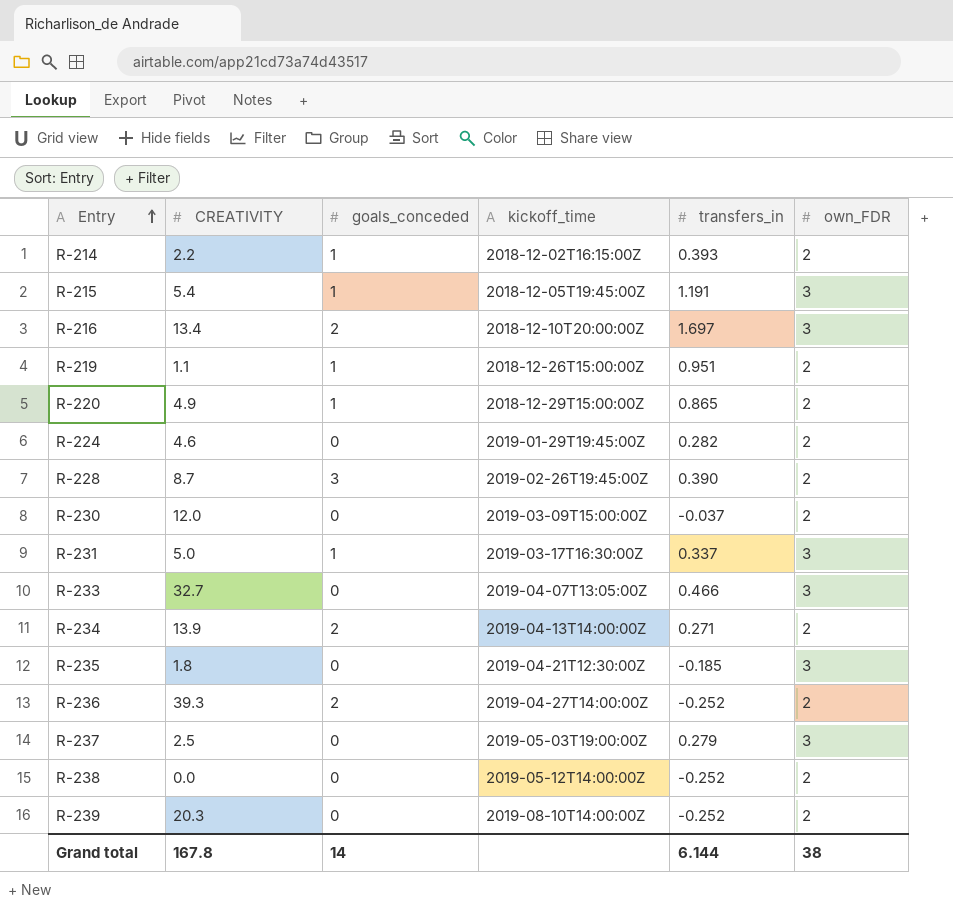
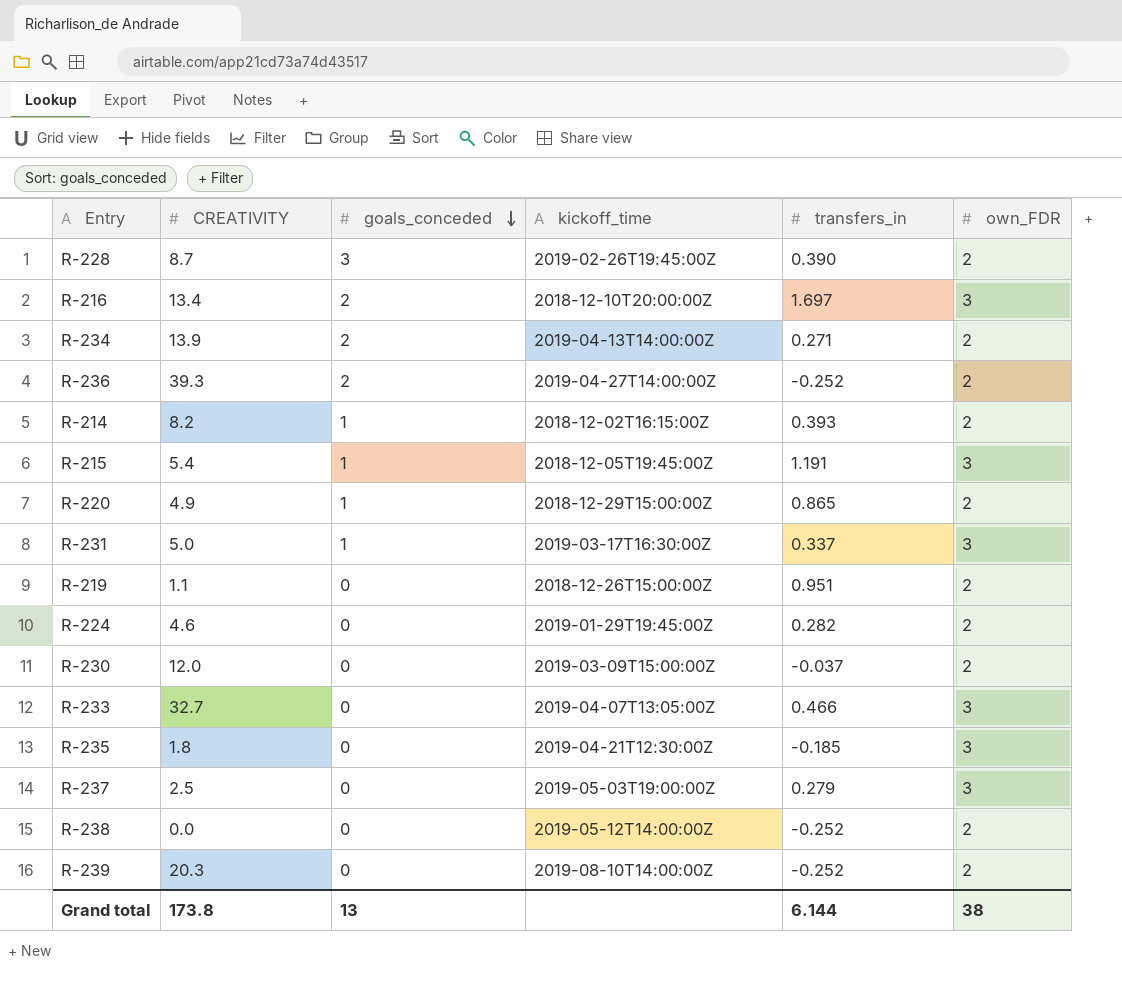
row order: Entry ascending -> goals_conceded descending
R-214 | CREATIVITY: 2.2 -> 8.2
R-219 | goals_conceded: 1 -> 0
Grand total | CREATIVITY: 167.8 -> 173.8
Grand total | goals_conceded: 14 -> 13

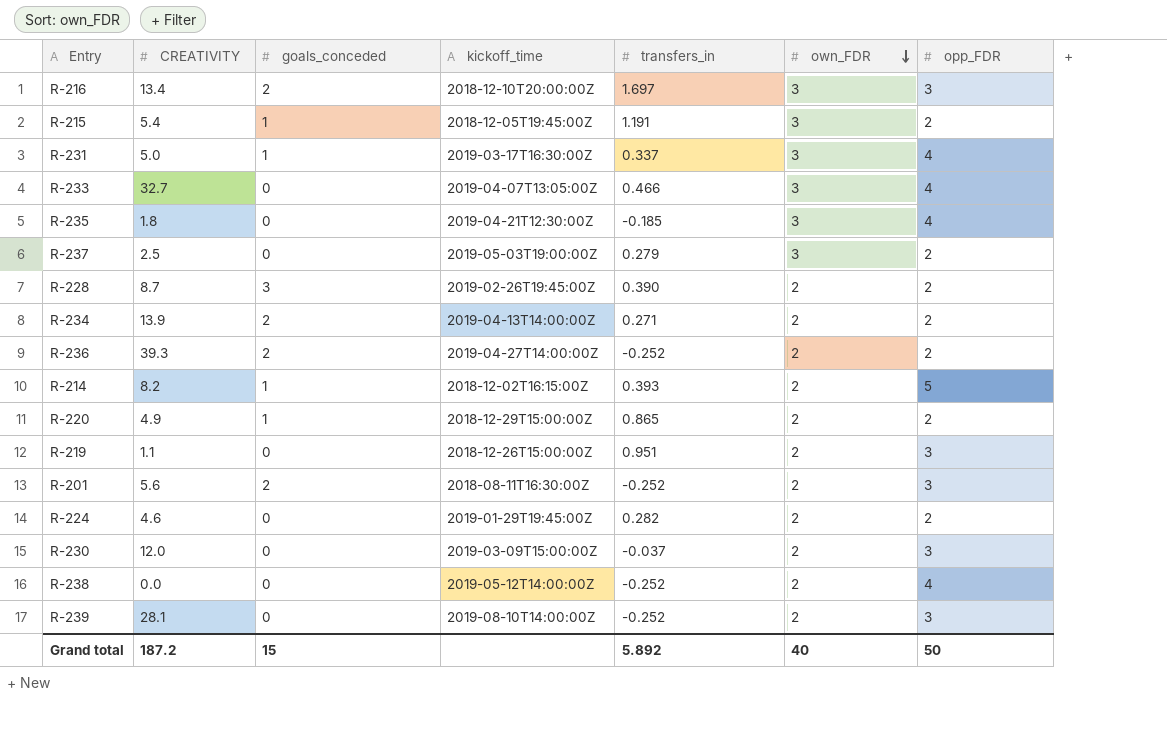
row order: goals_conceded descending -> own_FDR descending
column opp_FDR | position: none -> 7
row R-201: none -> 5.6 | 2 | 2018-08-11T16:30:00Z | -0.252 | 2 | 3
R-239 | CREATIVITY: 20.3 -> 28.1
Grand total | CREATIVITY: 173.8 -> 187.2
Grand total | goals_conceded: 13 -> 15
Grand total | transfers_in: 6.144 -> 5.892
Grand total | own_FDR: 38 -> 40

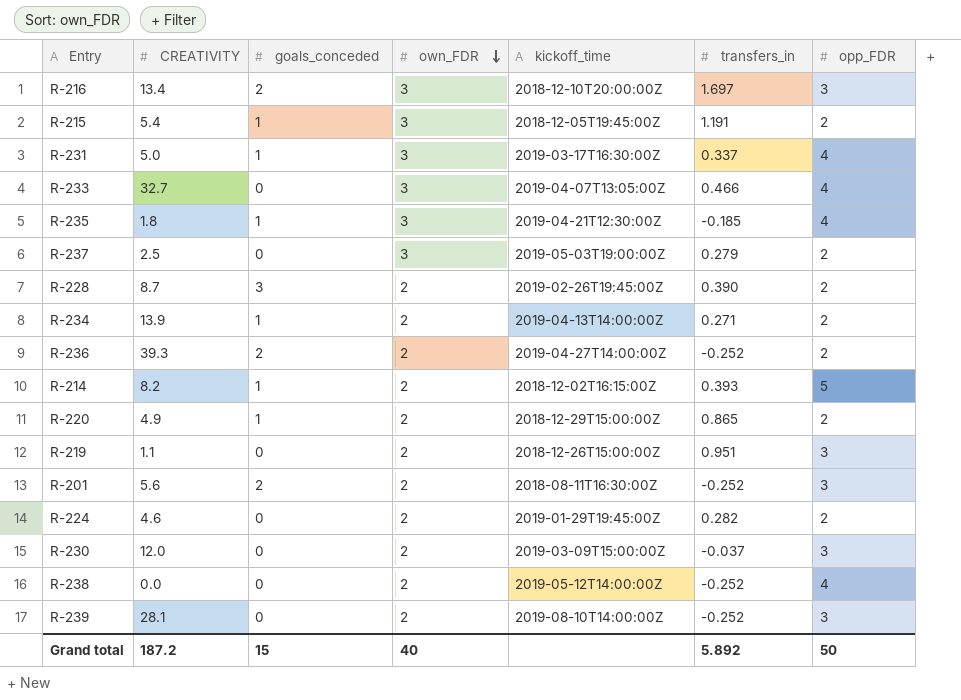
column own_FDR | position: 6 -> 4
R-235 | goals_conceded: 0 -> 1
R-234 | goals_conceded: 2 -> 1

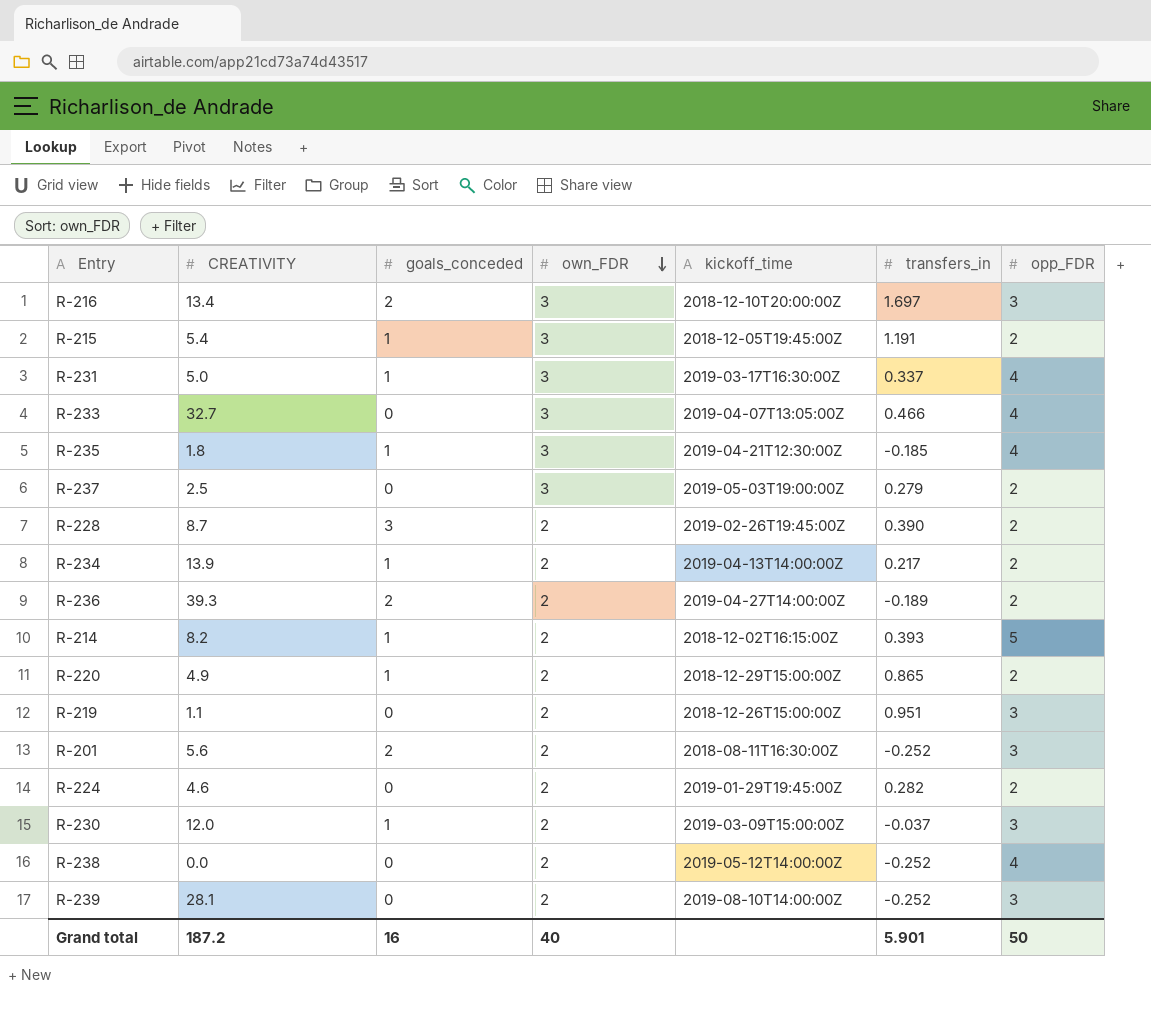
R-234 | transfers_in: 0.271 -> 0.217
R-236 | transfers_in: -0.252 -> -0.189
R-230 | goals_conceded: 0 -> 1
Grand total | goals_conceded: 15 -> 16
Grand total | transfers_in: 5.892 -> 5.901

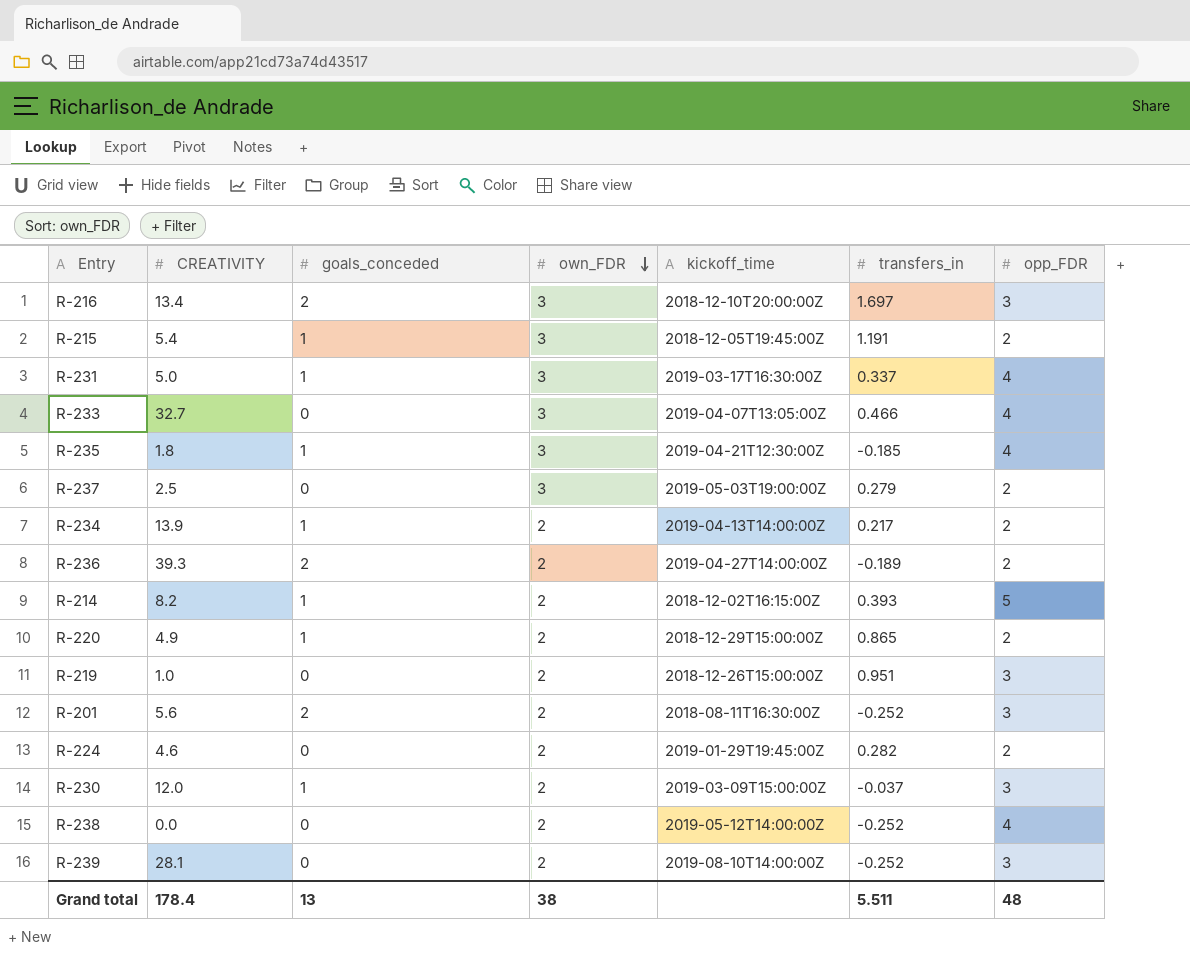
row R-228: 8.7 | 3 | 2 | 2019-02-26T19:45:00Z | 0.390 | 2 -> none
R-219 | CREATIVITY: 1.1 -> 1.0
Grand total | CREATIVITY: 187.2 -> 178.4
Grand total | goals_conceded: 16 -> 13
Grand total | own_FDR: 40 -> 38
Grand total | transfers_in: 5.901 -> 5.511
Grand total | opp_FDR: 50 -> 48

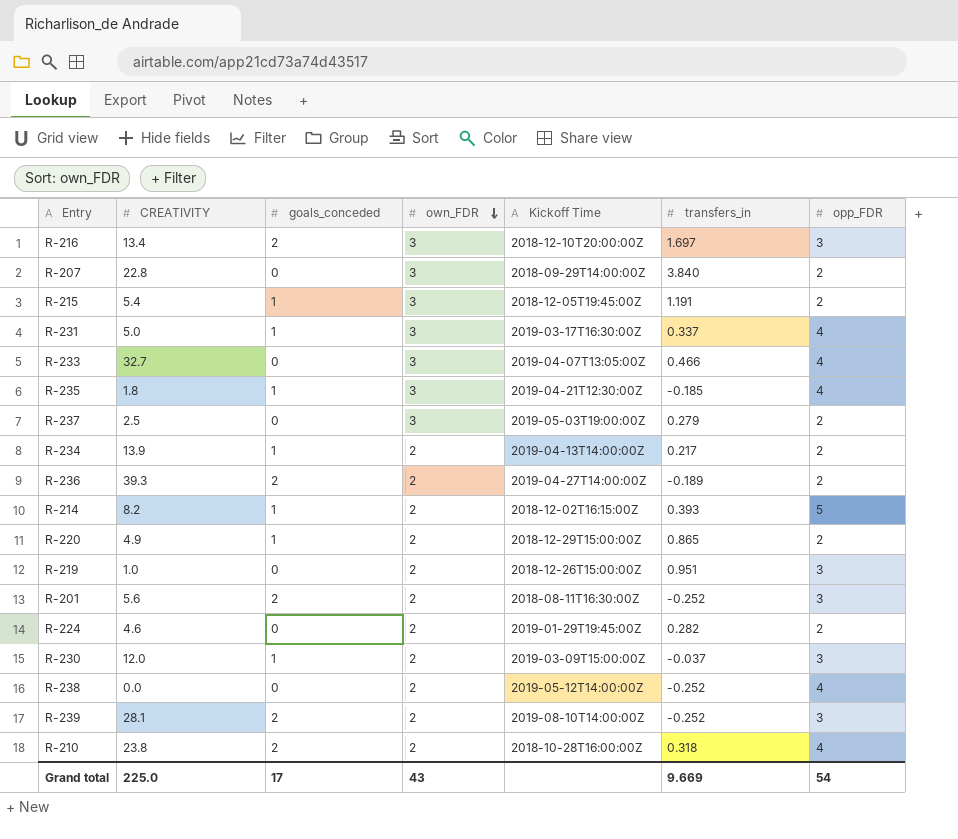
column name: kickoff_time -> Kickoff Time
row R-207: none -> 22.8 | 0 | 3 | 2018-09-29T14:00:00Z | 3.840 | 2
R-239 | goals_conceded: 0 -> 2
row R-210: none -> 23.8 | 2 | 2 | 2018-10-28T16:00:00Z | 0.318 | 4
Grand total | CREATIVITY: 178.4 -> 225.0
Grand total | goals_conceded: 13 -> 17
Grand total | own_FDR: 38 -> 43
Grand total | transfers_in: 5.511 -> 9.669
Grand total | opp_FDR: 48 -> 54

